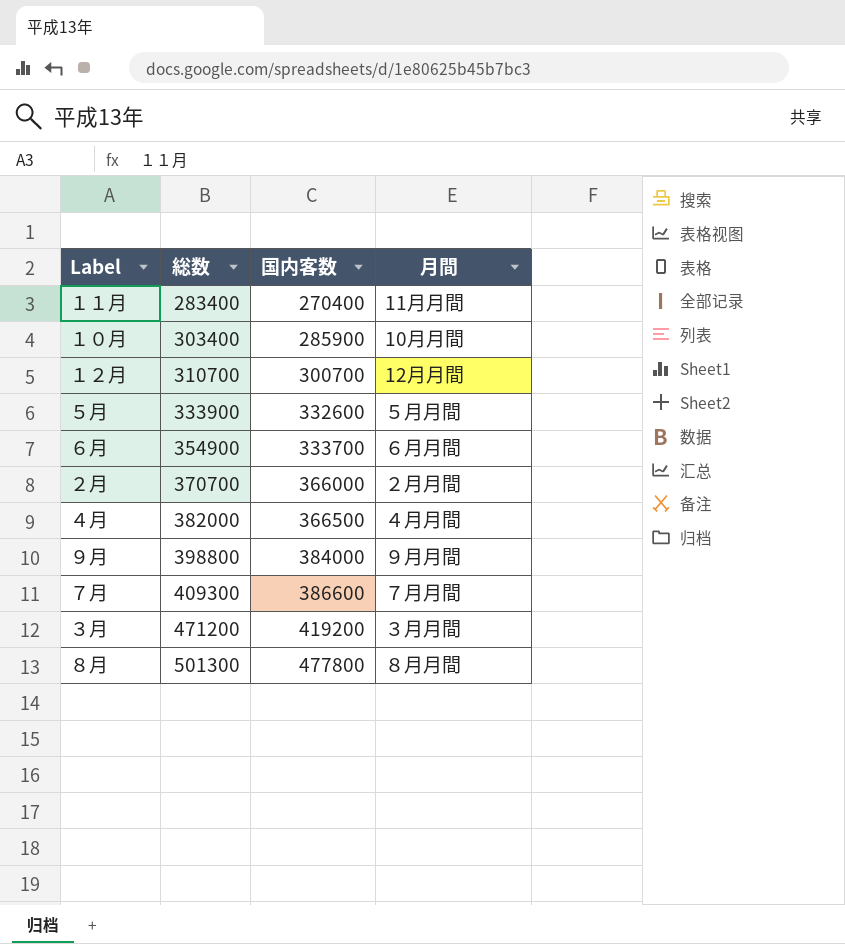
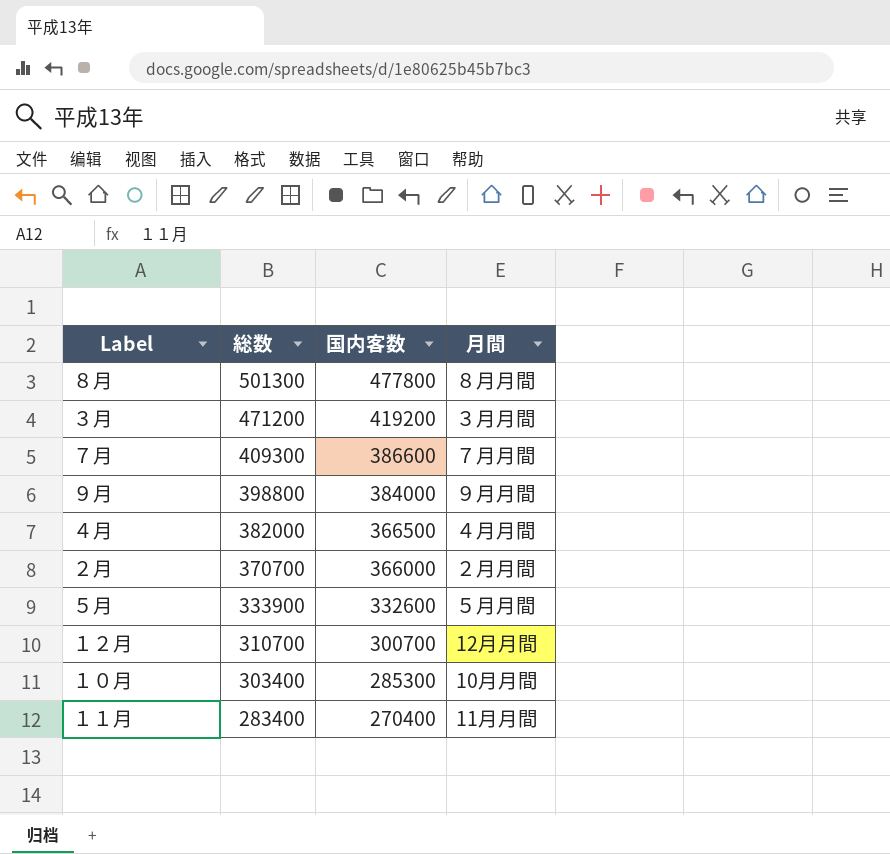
row order: 総数 ascending -> 総数 descending
row ６月: 354900 | 333700 | ６月月間 -> none
１０月 | 国内客数: 285900 -> 285300

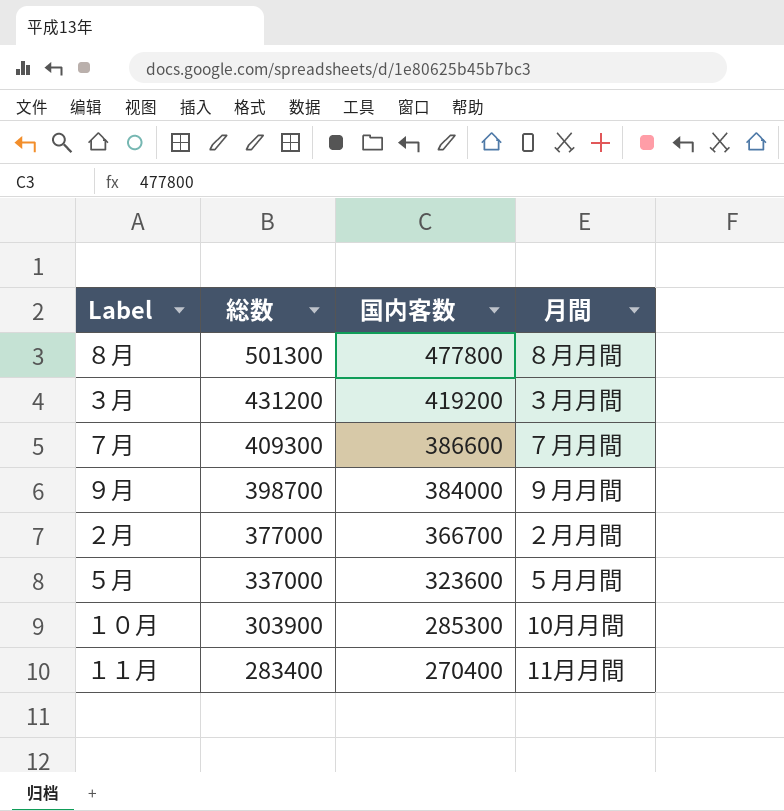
row ４月: 382000 | 366500 | ４月月間 -> none
row １２月: 310700 | 300700 | 12月月間 -> none
３月 | 総数: 471200 -> 431200
９月 | 総数: 398800 -> 398700
２月 | 総数: 370700 -> 377000
２月 | 国内客数: 366000 -> 366700
５月 | 総数: 333900 -> 337000
５月 | 国内客数: 332600 -> 323600
１０月 | 総数: 303400 -> 303900

